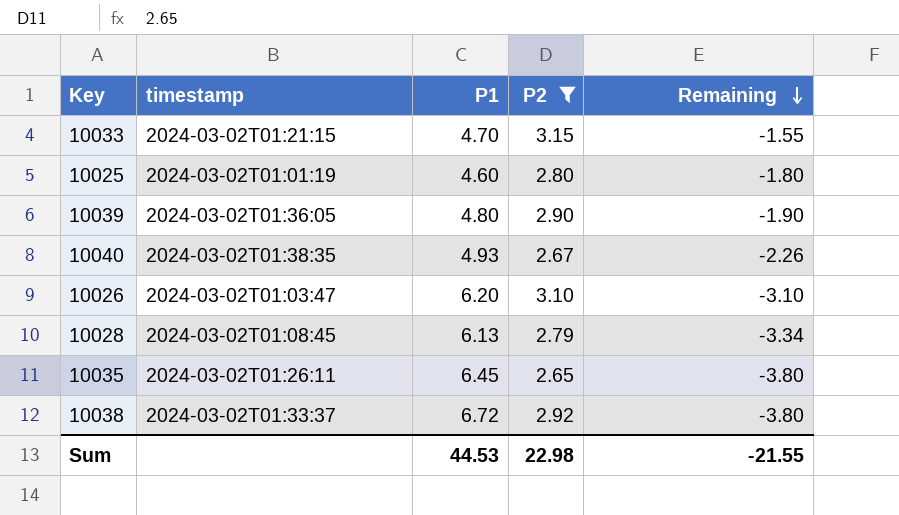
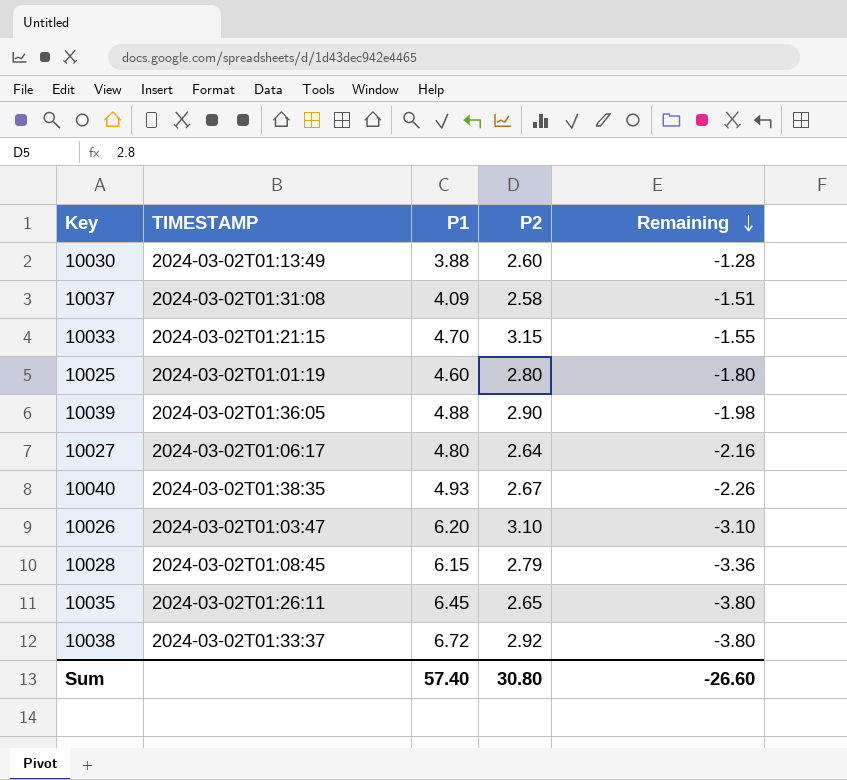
filter: P2 >= 2.65 -> none
column name: timestamp -> TIMESTAMP
10039 | P1: 4.80 -> 4.88
10039 | Remaining: -1.90 -> -1.98
10028 | P1: 6.13 -> 6.15
10028 | Remaining: -3.34 -> -3.36
Sum | P1: 44.53 -> 57.40
Sum | P2: 22.98 -> 30.80
Sum | Remaining: -21.55 -> -26.60

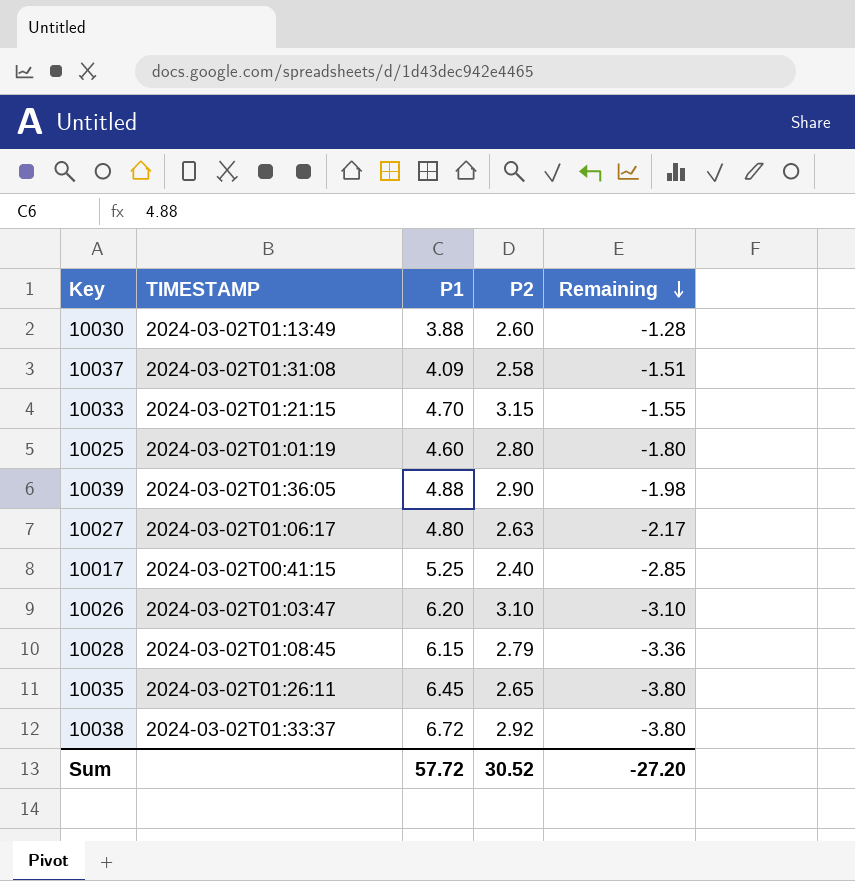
row 10040: 2024-03-02T01:38:35 | 4.93 | 2.67 | -2.26 -> none
10027 | P2: 2.64 -> 2.63
10027 | Remaining: -2.16 -> -2.17
row 10017: none -> 2024-03-02T00:41:15 | 5.25 | 2.40 | -2.85
Sum | P1: 57.40 -> 57.72
Sum | P2: 30.80 -> 30.52
Sum | Remaining: -26.60 -> -27.20

